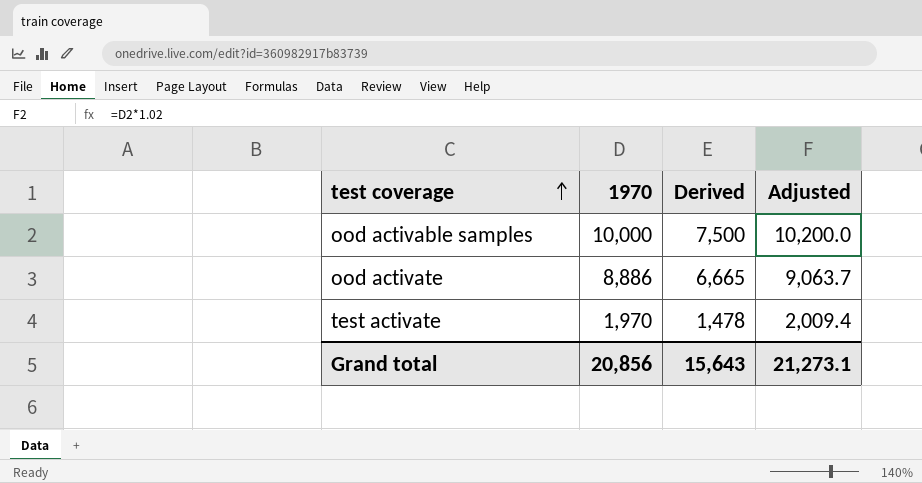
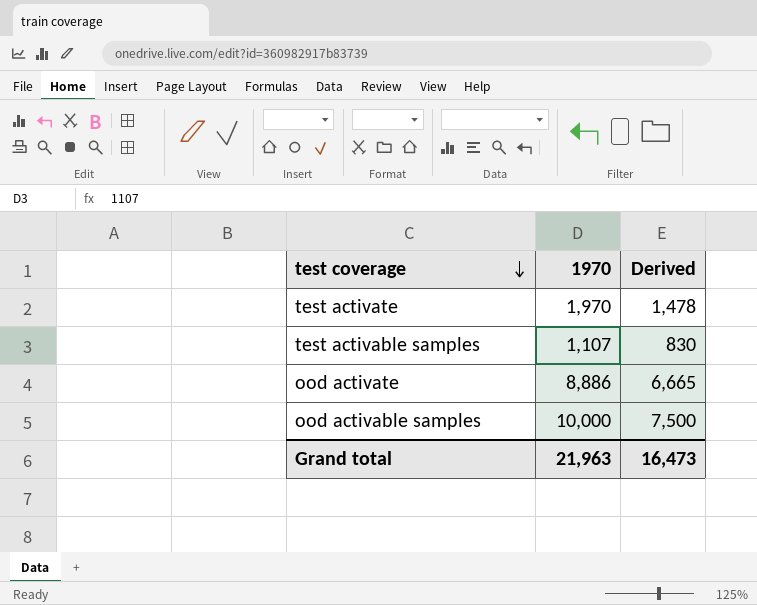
row order: test coverage ascending -> test coverage descending
column Adjusted | formula: [1970] * 1.02 -> none
row test activable samples: none -> 1,107 | 830
Grand total | 1970: 20,856 -> 21,963
Grand total | Derived: 15,643 -> 16,473

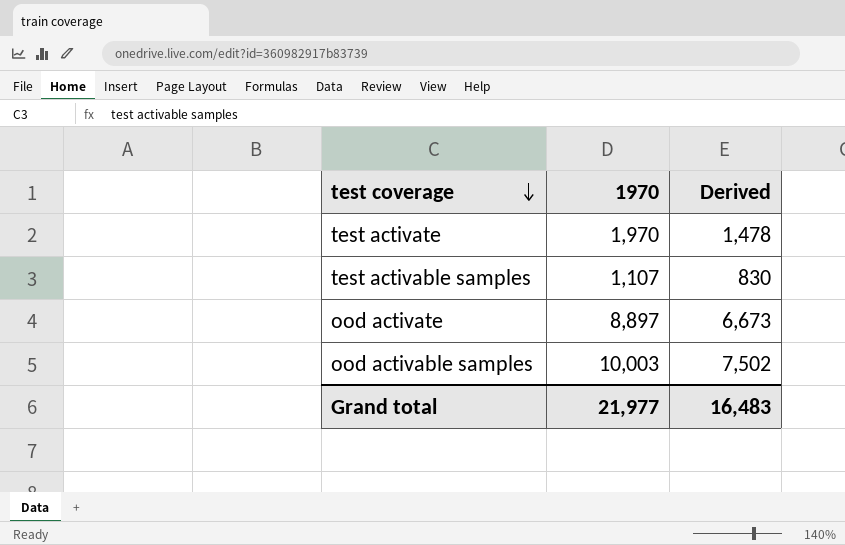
ood activate | 1970: 8,886 -> 8,897
ood activate | Derived: 6,665 -> 6,673
ood activable samples | 1970: 10,000 -> 10,003
ood activable samples | Derived: 7,500 -> 7,502
Grand total | 1970: 21,963 -> 21,977
Grand total | Derived: 16,473 -> 16,483

